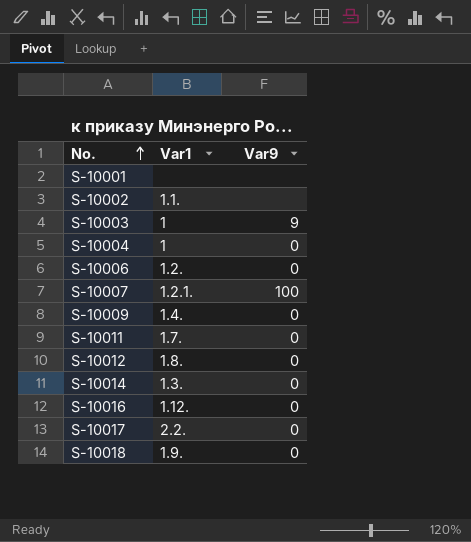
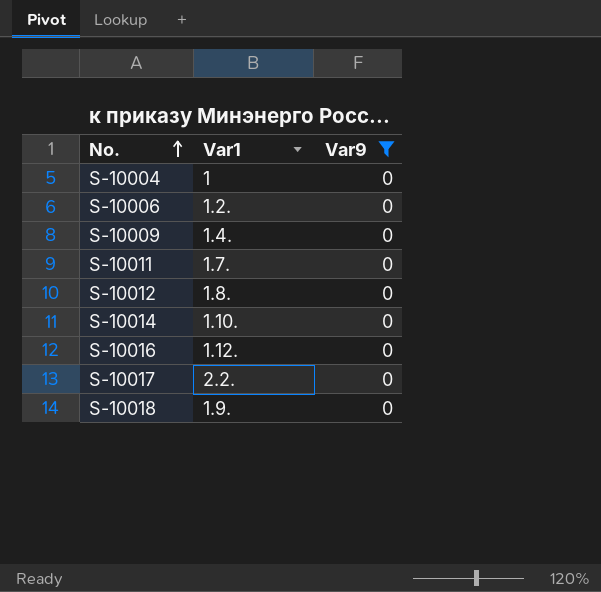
filter: none -> Var9 = 0
S-10014 | Var1: 1.3. -> 1.10.

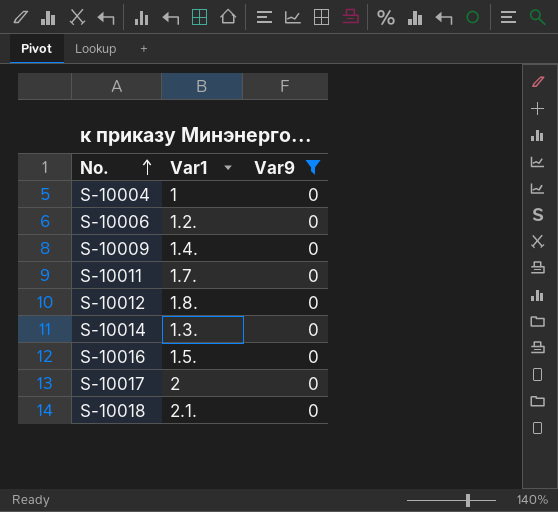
S-10014 | Var1: 1.10. -> 1.3.
S-10016 | Var1: 1.12. -> 1.5.
S-10017 | Var1: 2.2. -> 2
S-10018 | Var1: 1.9. -> 2.1.

